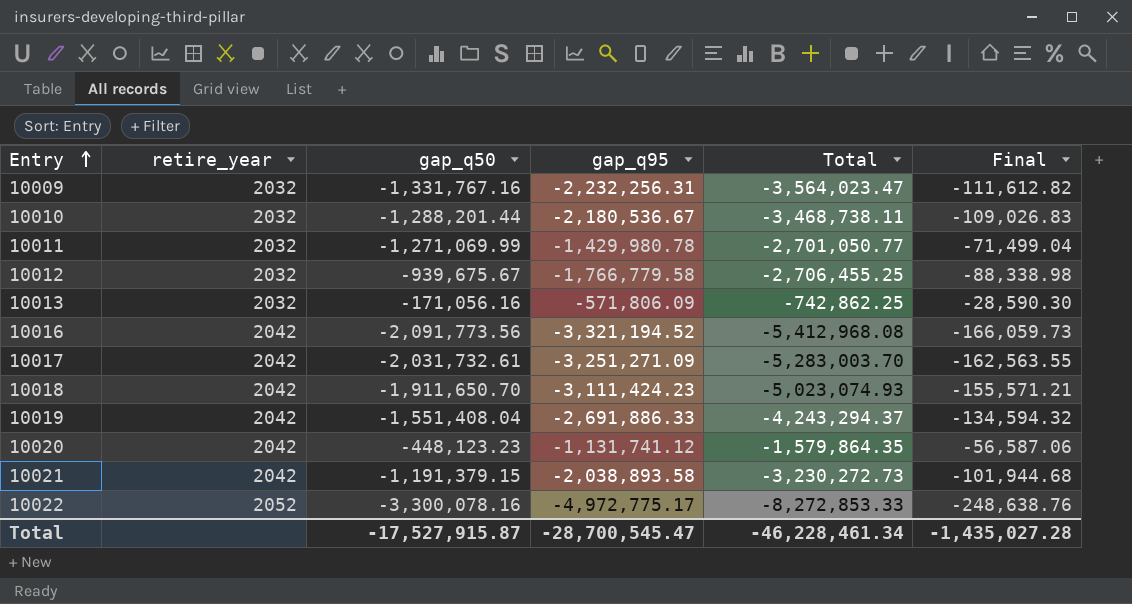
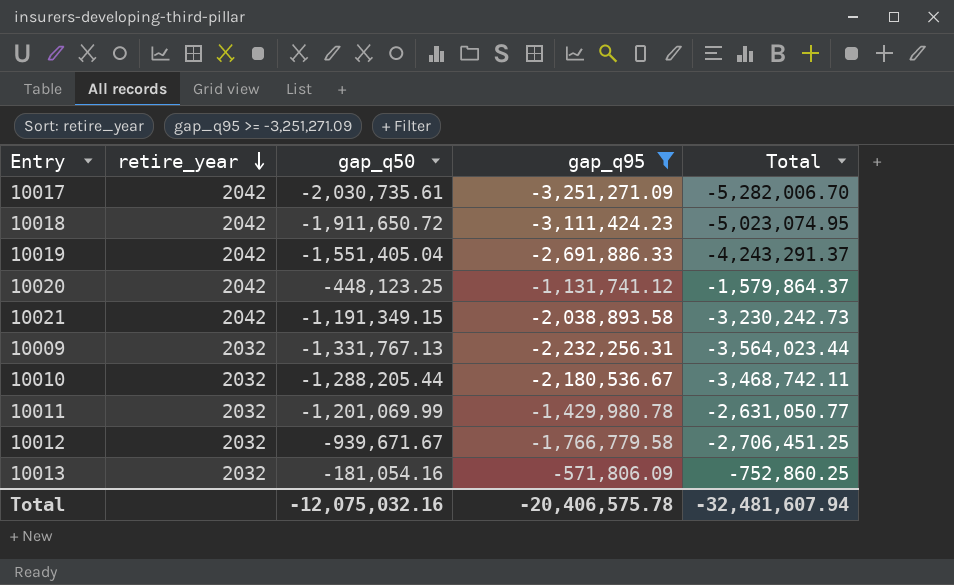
filter: none -> gap_q95 >= -3,251,271.09
row order: Entry ascending -> retire_year descending
column Final | formula: [gap_q95] * 0.05 -> none
10017 | gap_q50: -2,031,732.61 -> -2,030,735.61
10017 | Total: -5,283,003.70 -> -5,282,006.70
10018 | gap_q50: -1,911,650.70 -> -1,911,650.72
10018 | Total: -5,023,074.93 -> -5,023,074.95
10019 | gap_q50: -1,551,408.04 -> -1,551,405.04
10019 | Total: -4,243,294.37 -> -4,243,291.37
10020 | gap_q50: -448,123.23 -> -448,123.25
10020 | Total: -1,579,864.35 -> -1,579,864.37
10021 | gap_q50: -1,191,379.15 -> -1,191,349.15
10021 | Total: -3,230,272.73 -> -3,230,242.73
10009 | gap_q50: -1,331,767.16 -> -1,331,767.13
10009 | Total: -3,564,023.47 -> -3,564,023.44
10010 | gap_q50: -1,288,201.44 -> -1,288,205.44
10010 | Total: -3,468,738.11 -> -3,468,742.11
10011 | gap_q50: -1,271,069.99 -> -1,201,069.99
10011 | Total: -2,701,050.77 -> -2,631,050.77
10012 | gap_q50: -939,675.67 -> -939,671.67
10012 | Total: -2,706,455.25 -> -2,706,451.25
10013 | gap_q50: -171,056.16 -> -181,054.16
10013 | Total: -742,862.25 -> -752,860.25
Total | gap_q50: -17,527,915.87 -> -12,075,032.16
Total | gap_q95: -28,700,545.47 -> -20,406,575.78
Total | Total: -46,228,461.34 -> -32,481,607.94

